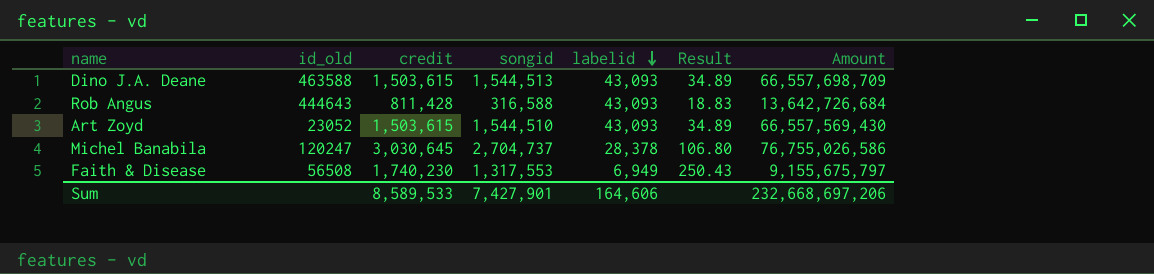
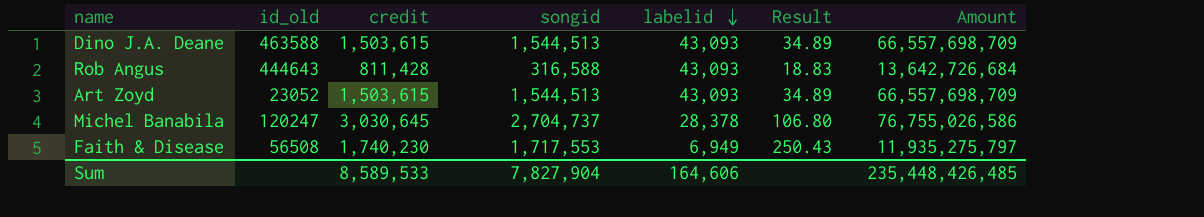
Art Zoyd | songid: 1,544,510 -> 1,544,513
Art Zoyd | Amount: 66,557,569,430 -> 66,557,698,709
Faith & Disease | songid: 1,317,553 -> 1,717,553
Faith & Disease | Amount: 9,155,675,797 -> 11,935,275,797
Sum | songid: 7,427,901 -> 7,827,904
Sum | Amount: 232,668,697,206 -> 235,448,426,485

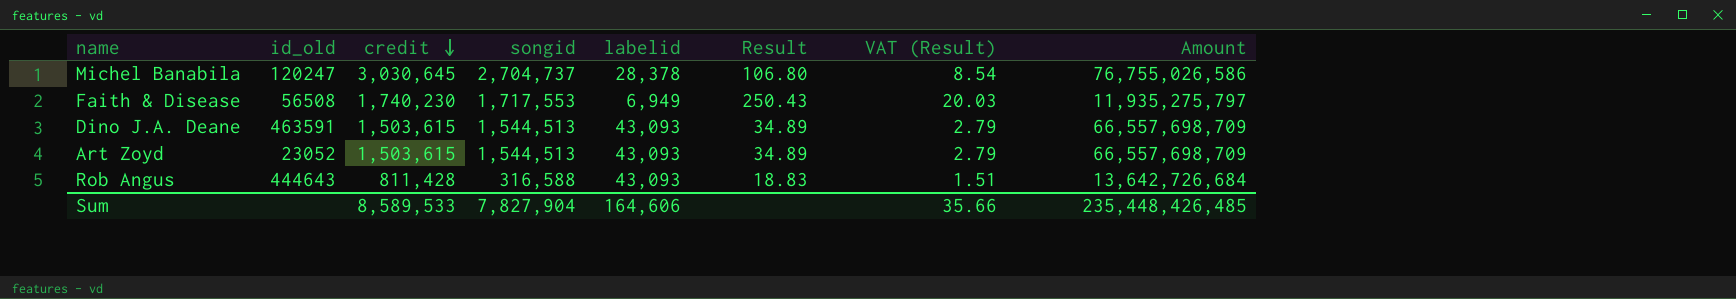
row order: labelid descending -> credit descending
column VAT (Result) | formula: none -> [Result] * 0.08
Dino J.A. Deane | id_old: 463588 -> 463591

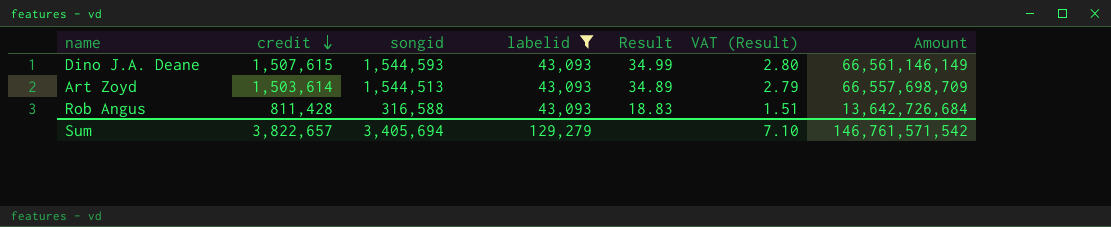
filter: none -> labelid = 43,093
column id_old | position: 2 -> none
Dino J.A. Deane | credit: 1,503,615 -> 1,507,615
Dino J.A. Deane | songid: 1,544,513 -> 1,544,593
Dino J.A. Deane | Result: 34.89 -> 34.99
Dino J.A. Deane | VAT (Result): 2.79 -> 2.80
Dino J.A. Deane | Amount: 66,557,698,709 -> 66,561,146,149
Art Zoyd | credit: 1,503,615 -> 1,503,614
Sum | credit: 8,589,533 -> 3,822,657
Sum | songid: 7,827,904 -> 3,405,694
Sum | labelid: 164,606 -> 129,279
Sum | VAT (Result): 35.66 -> 7.10
Sum | Amount: 235,448,426,485 -> 146,761,571,542

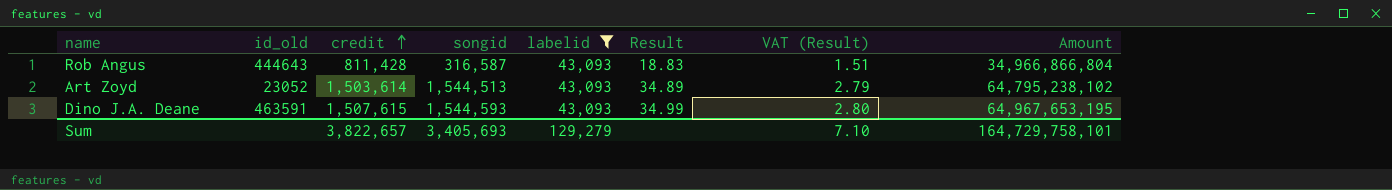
row order: credit descending -> credit ascending
column id_old | position: none -> 2
column Amount | formula: [songid] * [labelid] -> [credit] * [labelid]
Rob Angus | songid: 316,588 -> 316,587
Sum | songid: 3,405,694 -> 3,405,693
Sum | Amount: 146,761,571,542 -> 164,729,758,101

